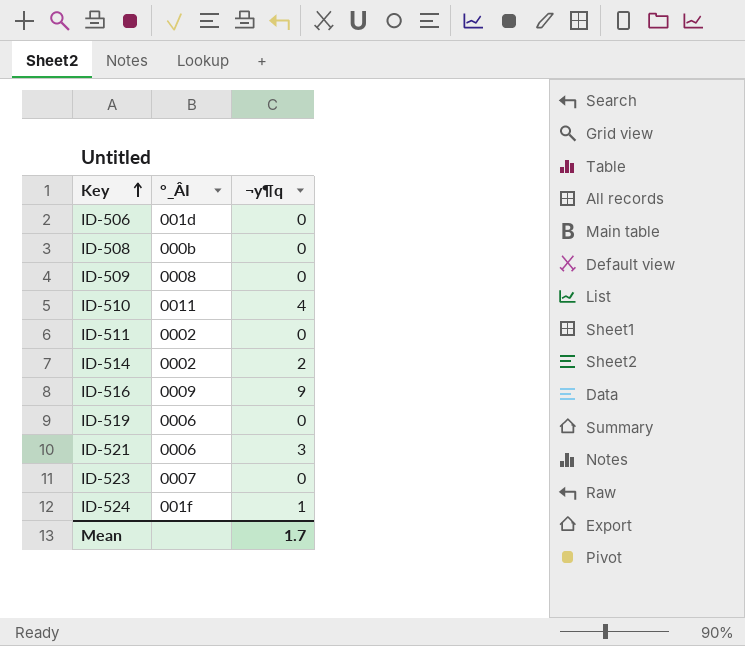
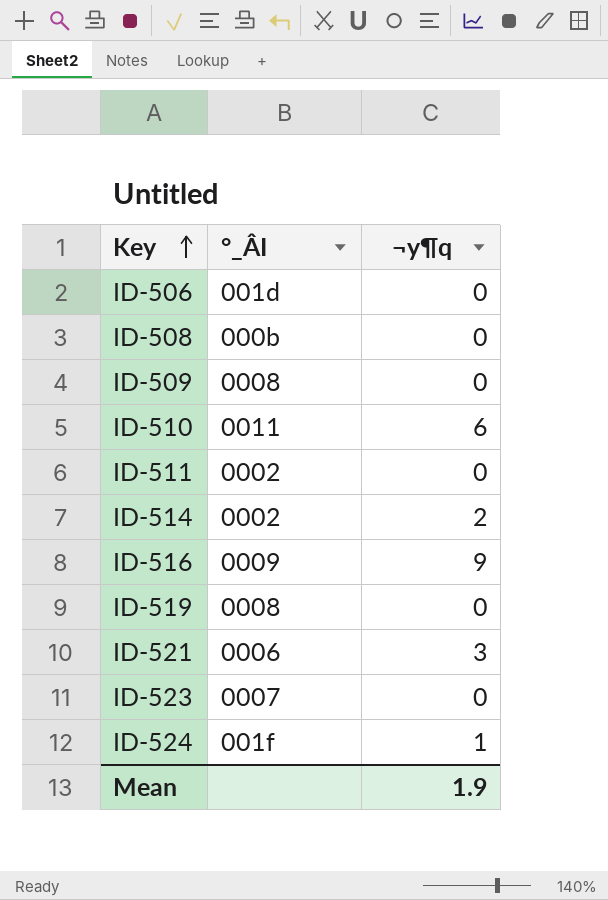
ID-510 | ¬y¶q: 4 -> 6
ID-519 | °_ÂI: 0006 -> 0008
Mean | ¬y¶q: 1.7 -> 1.9

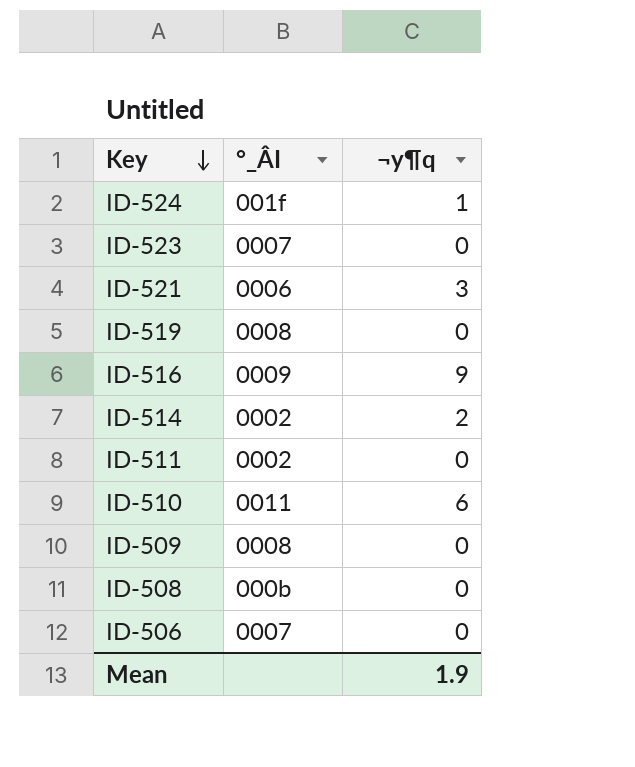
row order: Key ascending -> Key descending
ID-506 | °_ÂI: 001d -> 0007

